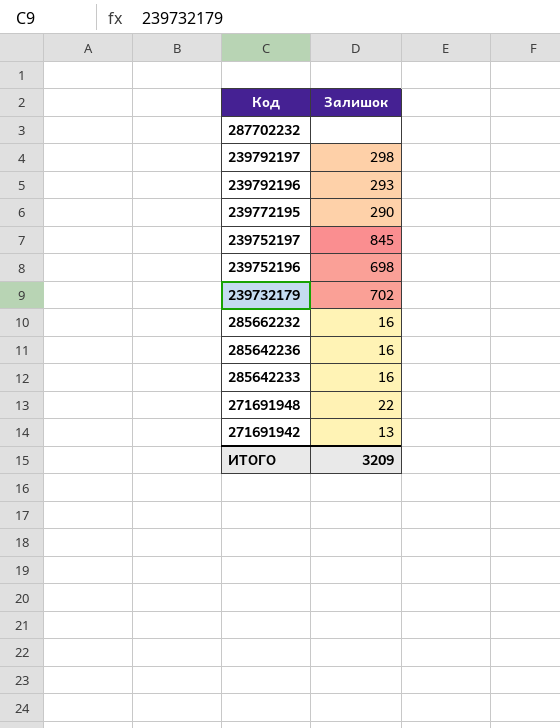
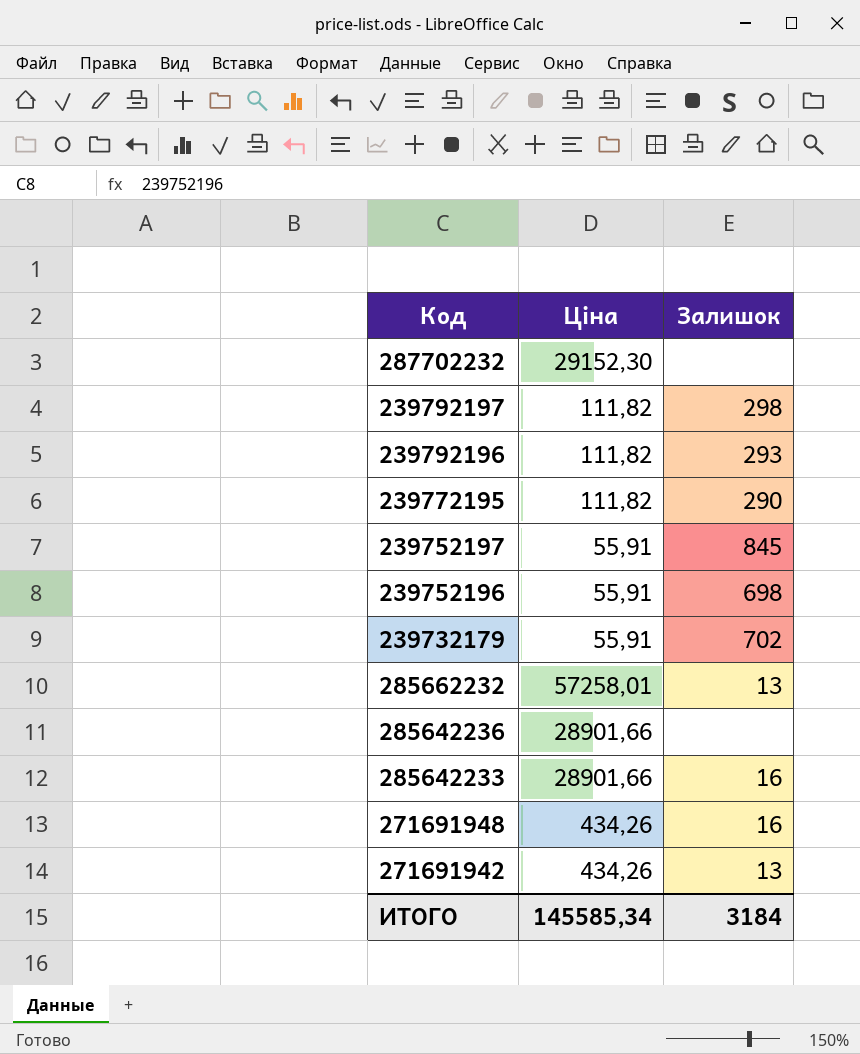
column Ціна | position: none -> 2
285662232 | Залишок: 16 -> 13
285642236 | Залишок: 16 -> none
271691948 | Залишок: 22 -> 16
ИТОГО | Залишок: 3209 -> 3184

